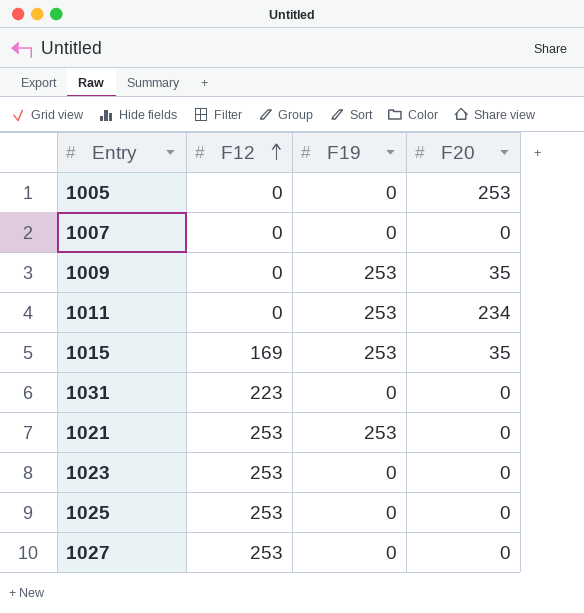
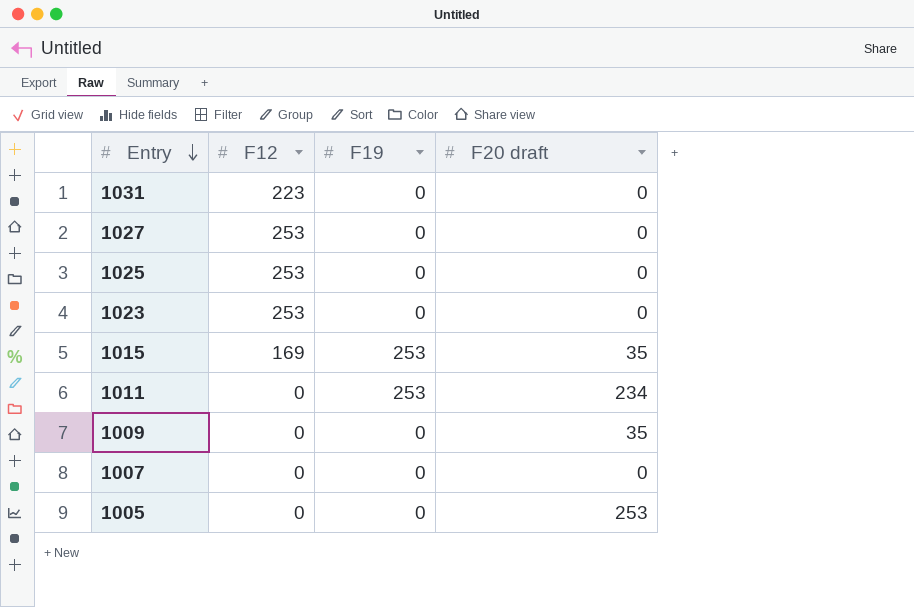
row order: F12 ascending -> Entry descending
column name: F20 -> F20 draft
row 1021: 253 | 253 | 0 -> none
1009 | F19: 253 -> 0

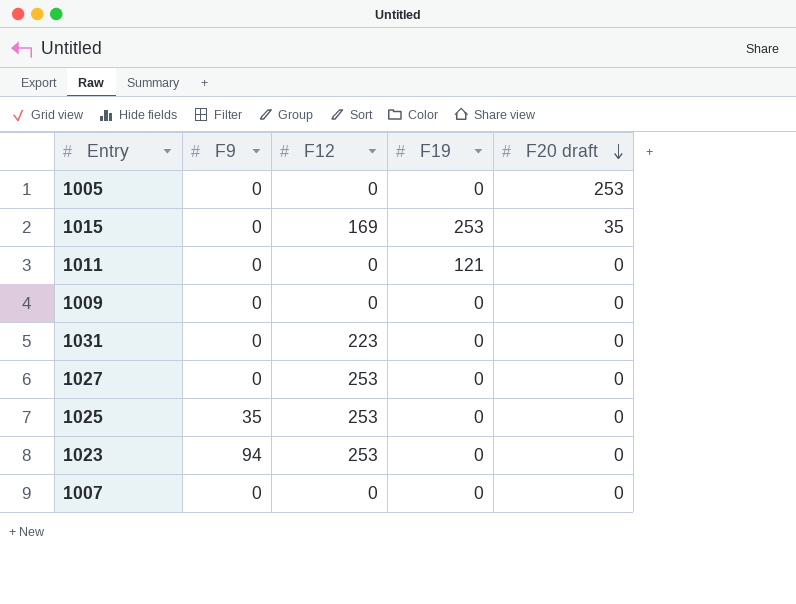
row order: Entry descending -> F20 draft descending
column F9 | position: none -> 2
1011 | F19: 253 -> 121
1011 | F20 draft: 234 -> 0
1009 | F20 draft: 35 -> 0

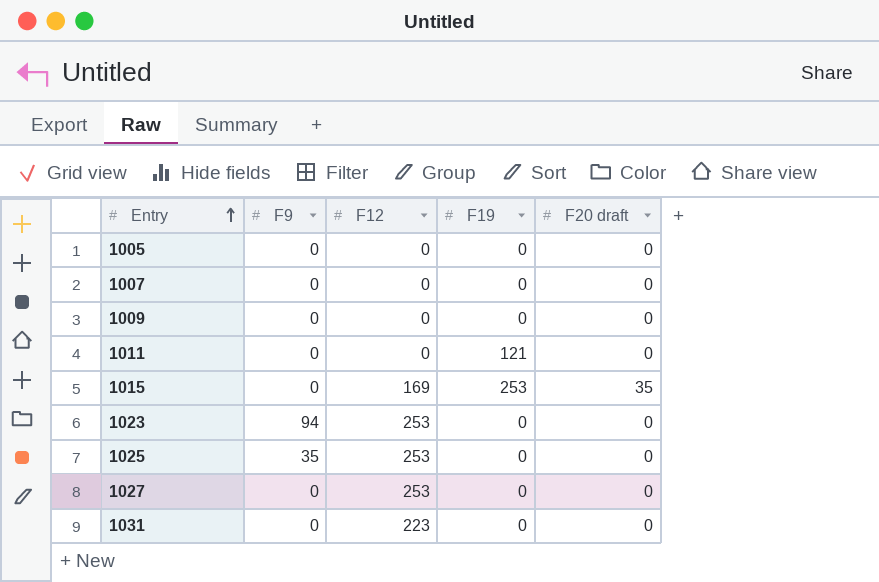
row order: F20 draft descending -> Entry ascending
1005 | F20 draft: 253 -> 0

